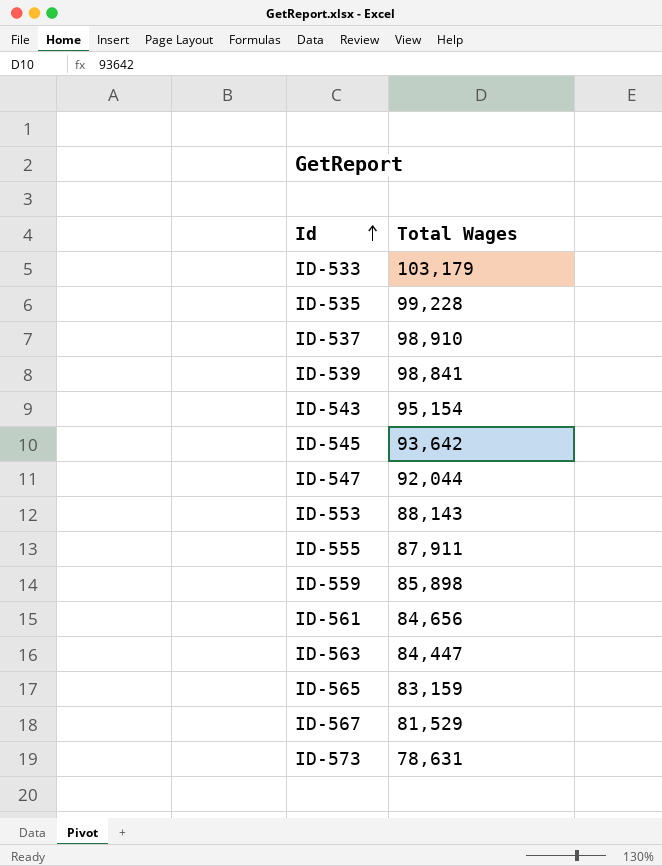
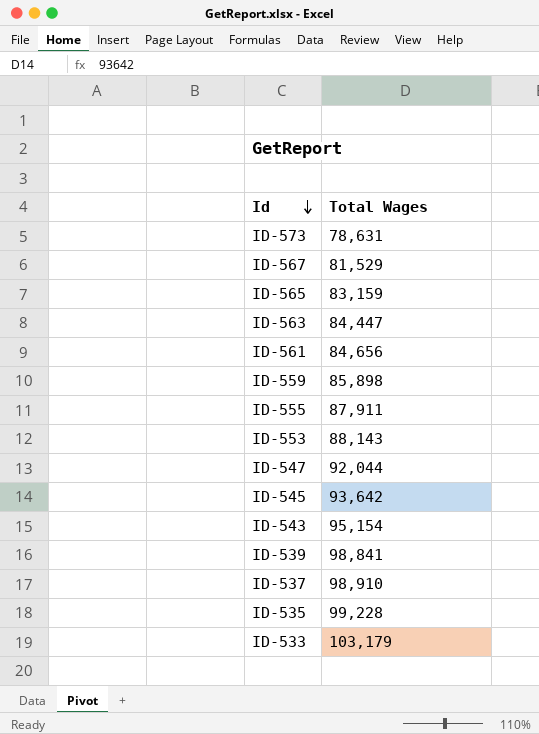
row order: Id ascending -> Id descending

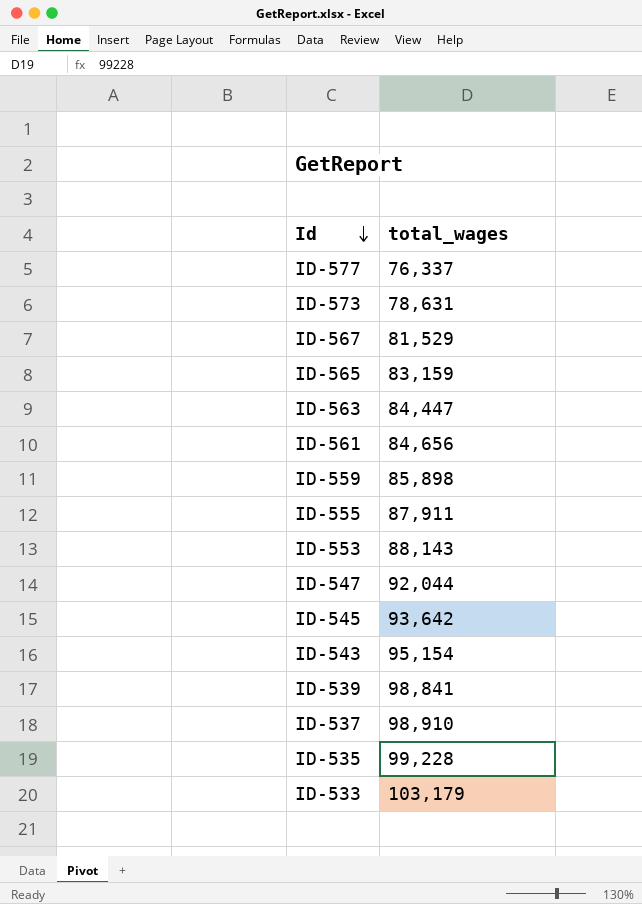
column name: Total Wages -> total_wages
row ID-577: none -> 76,337

